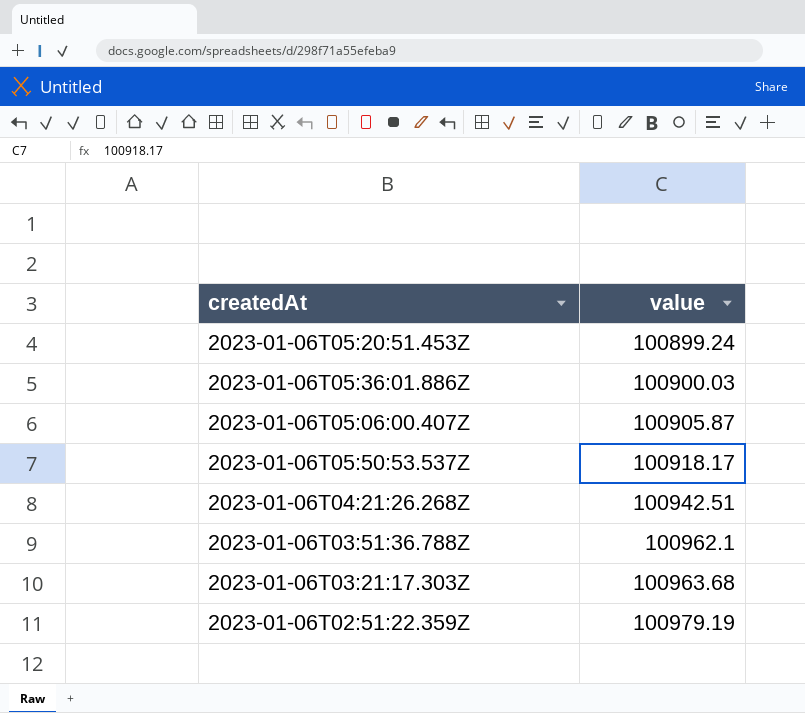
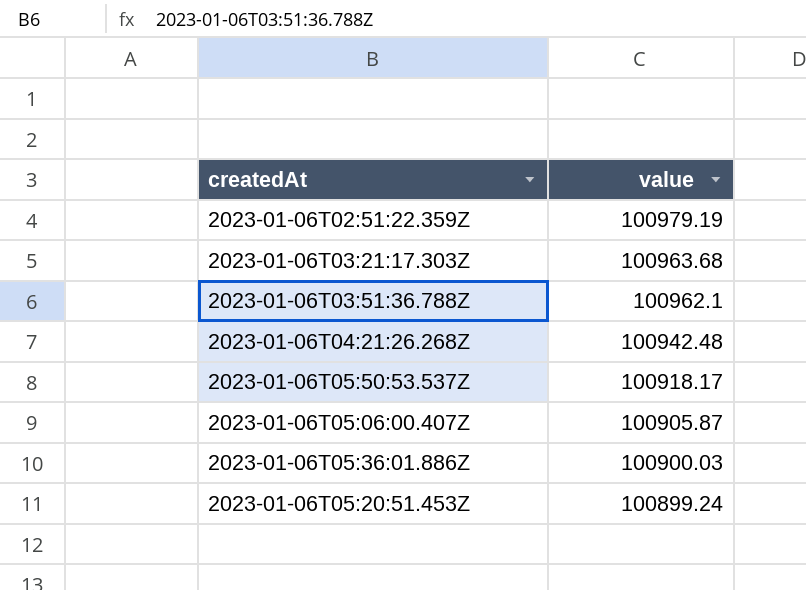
row order: value ascending -> value descending
2023-01-06T04:21:26.268Z | value: 100942.51 -> 100942.48

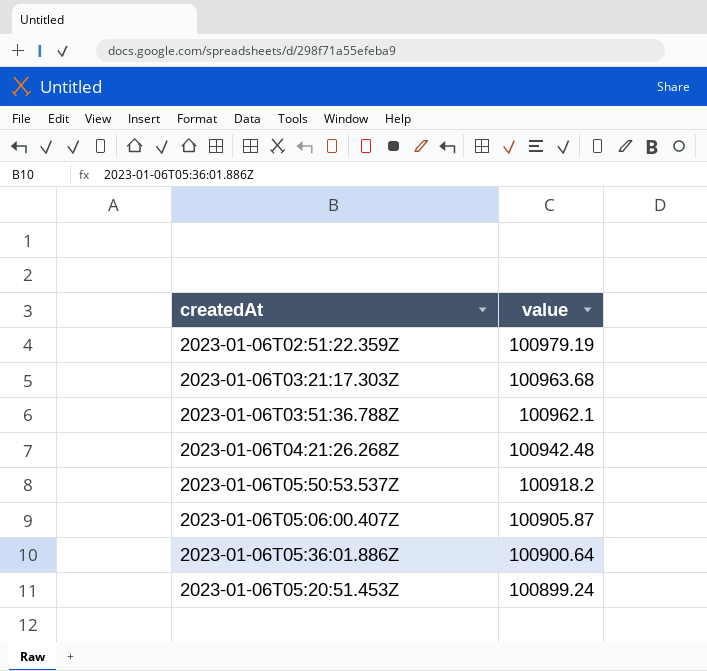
2023-01-06T05:50:53.537Z | value: 100918.17 -> 100918.2
2023-01-06T05:36:01.886Z | value: 100900.03 -> 100900.64

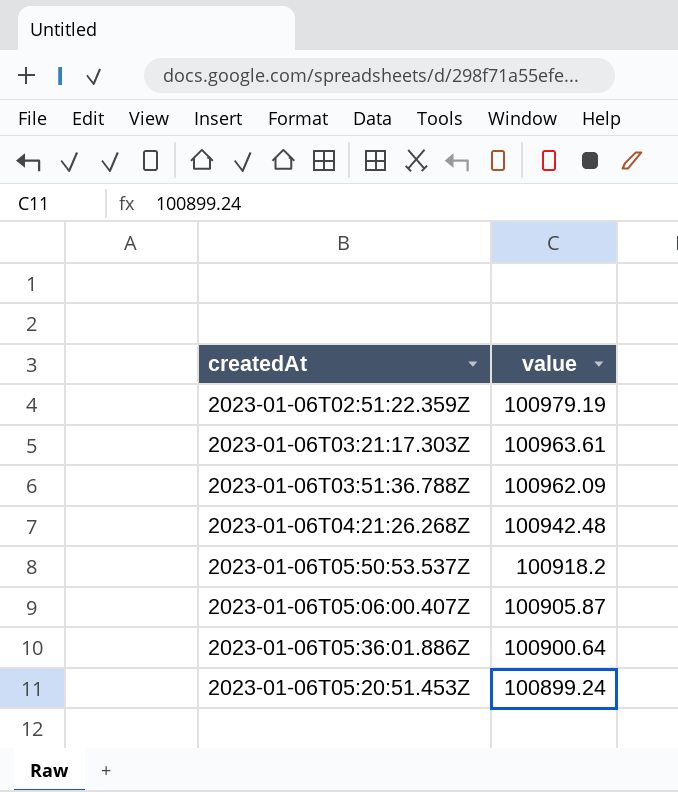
2023-01-06T03:21:17.303Z | value: 100963.68 -> 100963.61
2023-01-06T03:51:36.788Z | value: 100962.1 -> 100962.09

